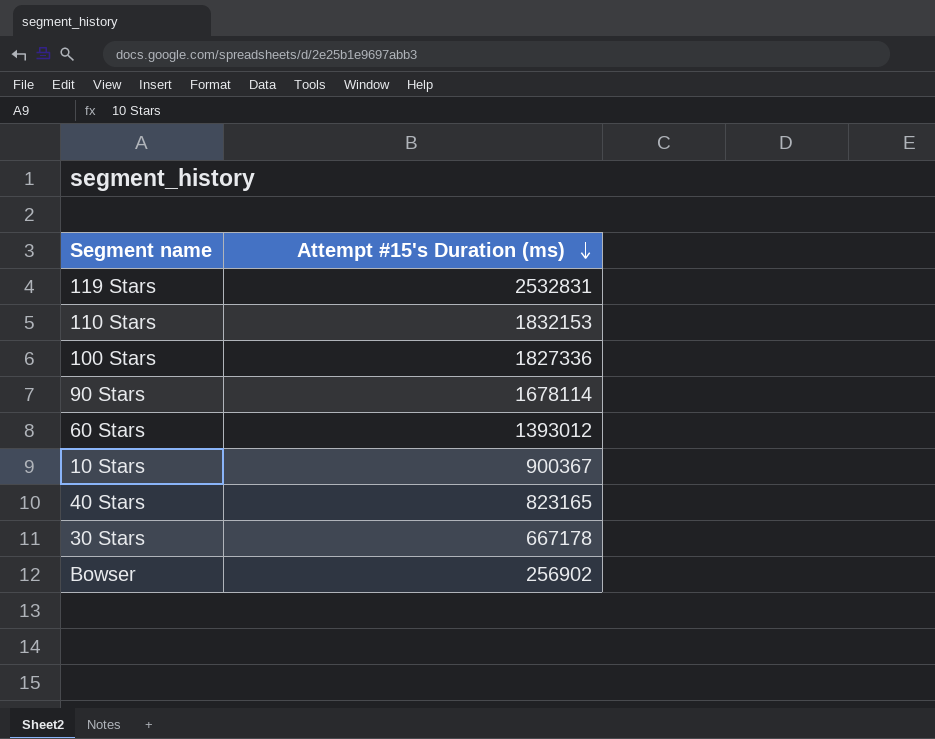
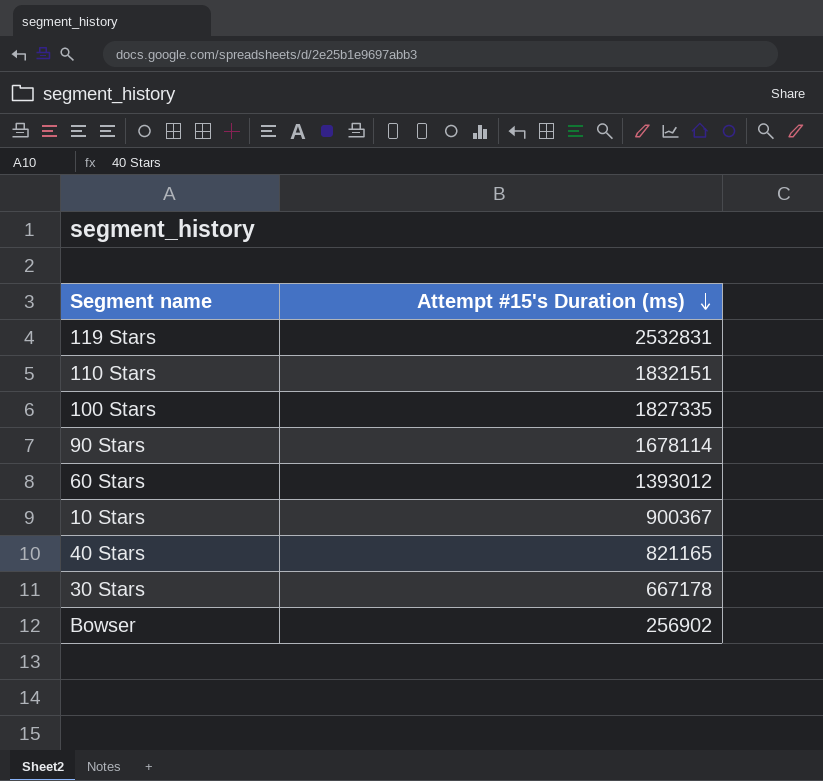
110 Stars | Attempt #15's Duration (ms): 1832153 -> 1832151
100 Stars | Attempt #15's Duration (ms): 1827336 -> 1827335
40 Stars | Attempt #15's Duration (ms): 823165 -> 821165

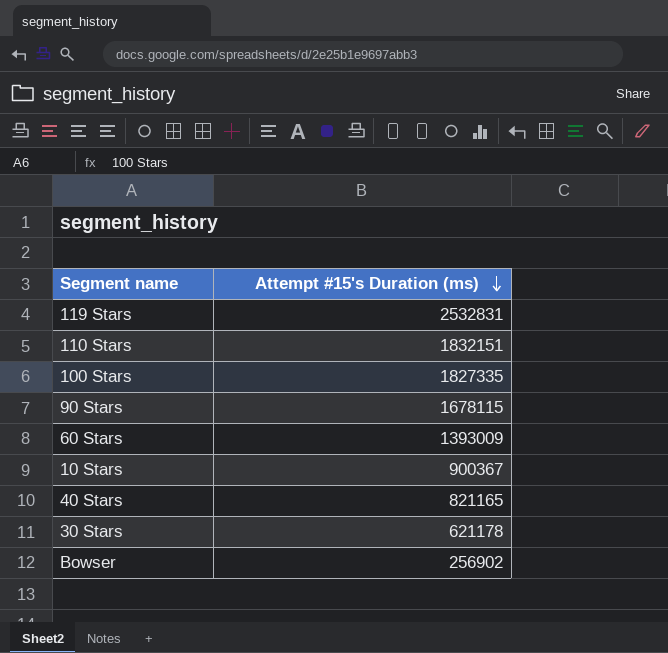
90 Stars | Attempt #15's Duration (ms): 1678114 -> 1678115
60 Stars | Attempt #15's Duration (ms): 1393012 -> 1393009
30 Stars | Attempt #15's Duration (ms): 667178 -> 621178

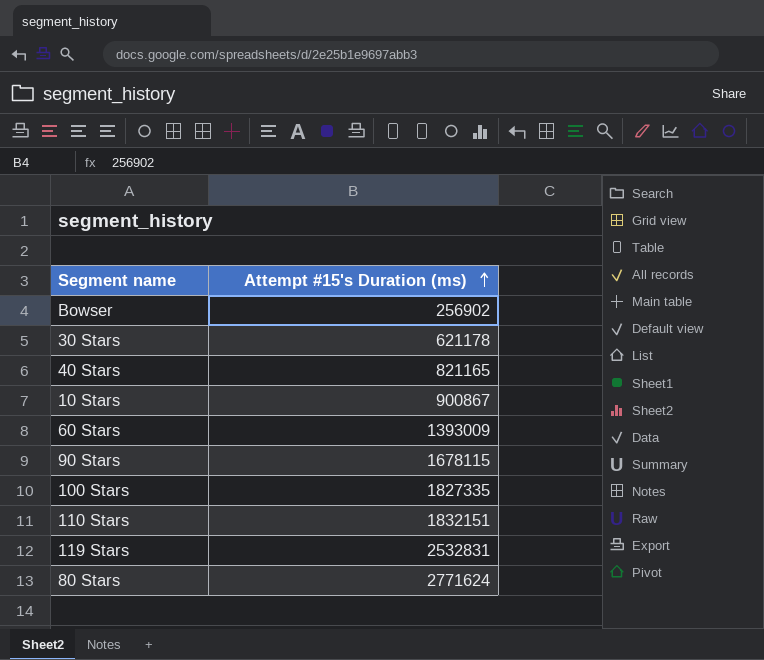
row order: Attempt #15's Duration (ms) descending -> Attempt #15's Duration (ms) ascending
10 Stars | Attempt #15's Duration (ms): 900367 -> 900867
row 80 Stars: none -> 2771624

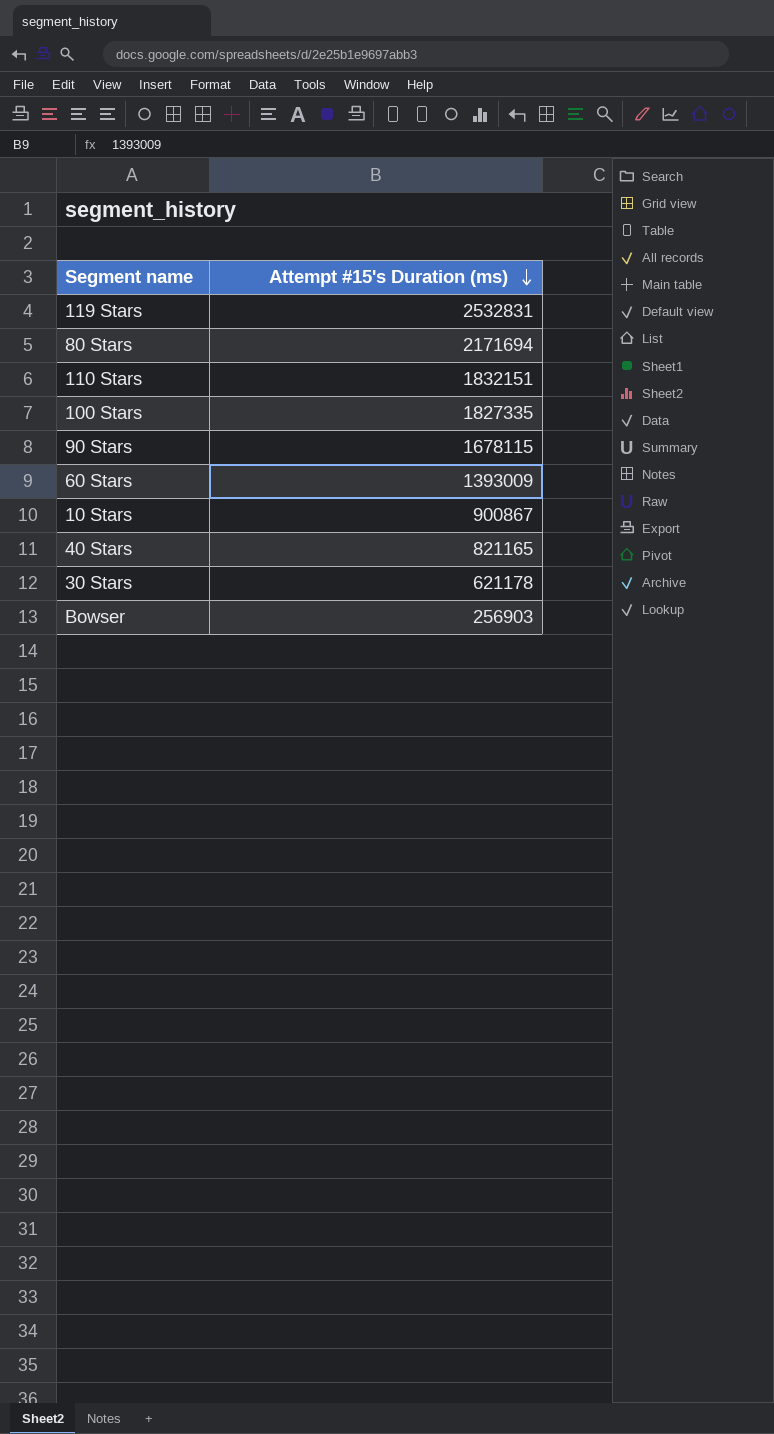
row order: Attempt #15's Duration (ms) ascending -> Attempt #15's Duration (ms) descending
80 Stars | Attempt #15's Duration (ms): 2771624 -> 2171694
Bowser | Attempt #15's Duration (ms): 256902 -> 256903

